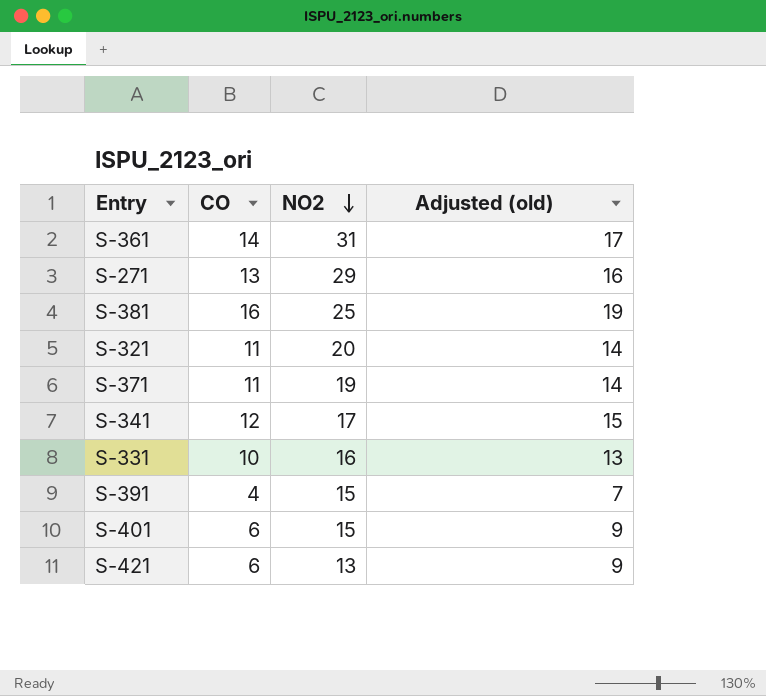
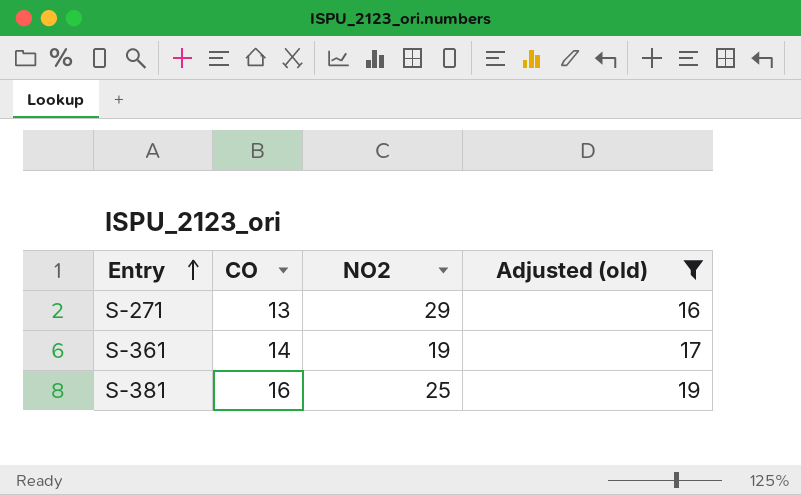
filter: none -> Adjusted (old) >= 16
row order: NO2 descending -> Entry ascending
S-361 | NO2: 31 -> 19

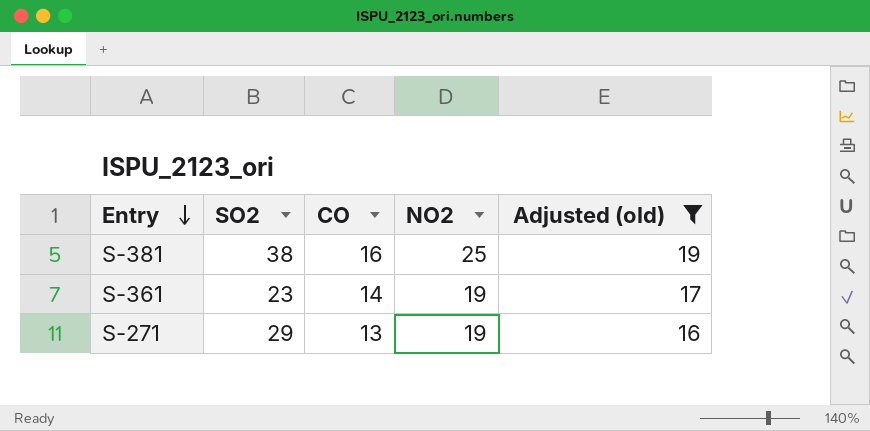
row order: Entry ascending -> Entry descending
column SO2 | position: none -> 2
S-271 | NO2: 29 -> 19

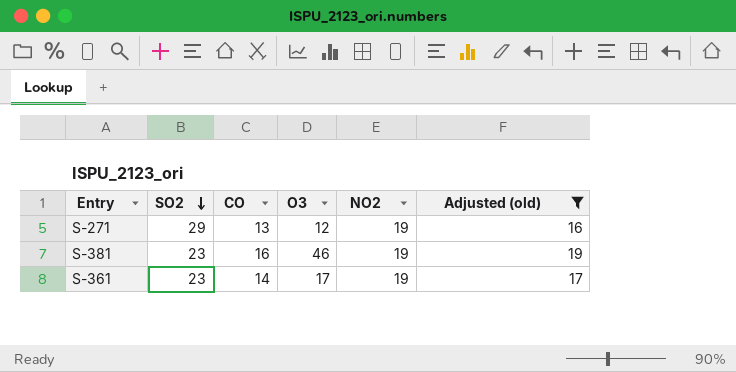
row order: Entry descending -> SO2 descending
column O3 | position: none -> 4
S-381 | SO2: 38 -> 23
S-381 | NO2: 25 -> 19

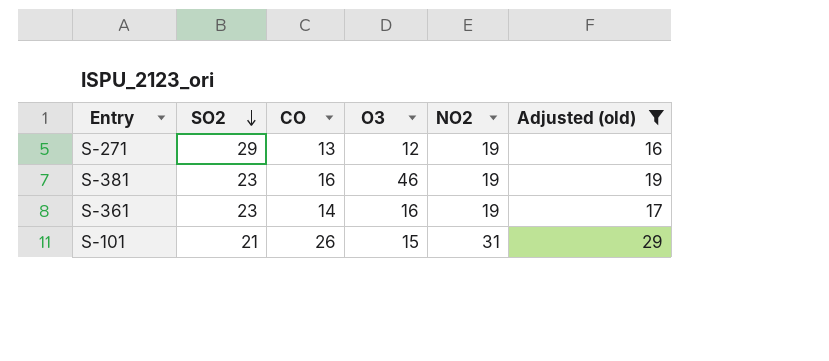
S-361 | O3: 17 -> 16
row S-101: none -> 21 | 26 | 15 | 31 | 29

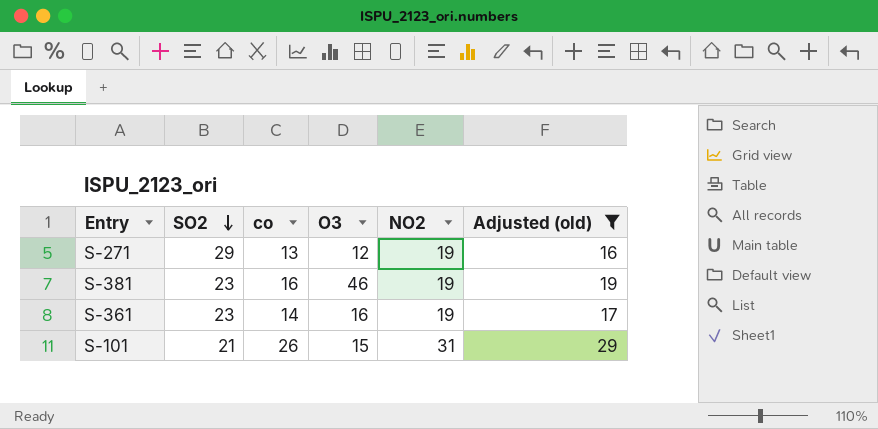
column name: CO -> co

